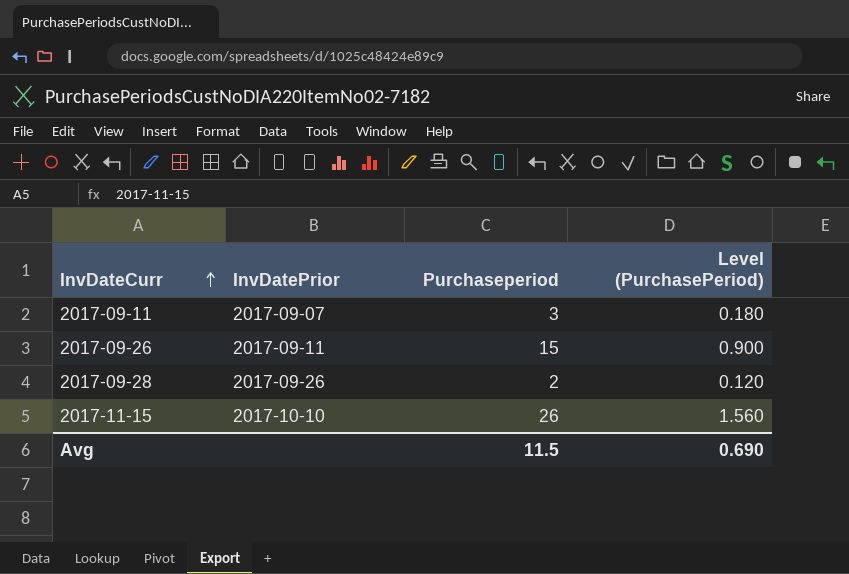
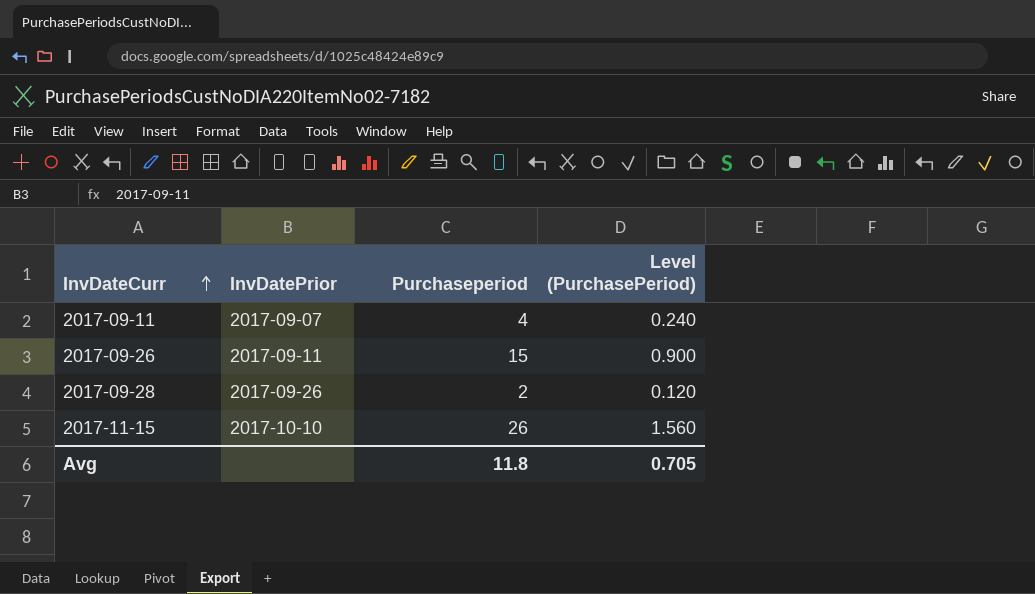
2017-09-11 | Purchaseperiod: 3 -> 4
2017-09-11 | Level (PurchasePeriod): 0.180 -> 0.240
Avg | Purchaseperiod: 11.5 -> 11.8
Avg | Level (PurchasePeriod): 0.690 -> 0.705

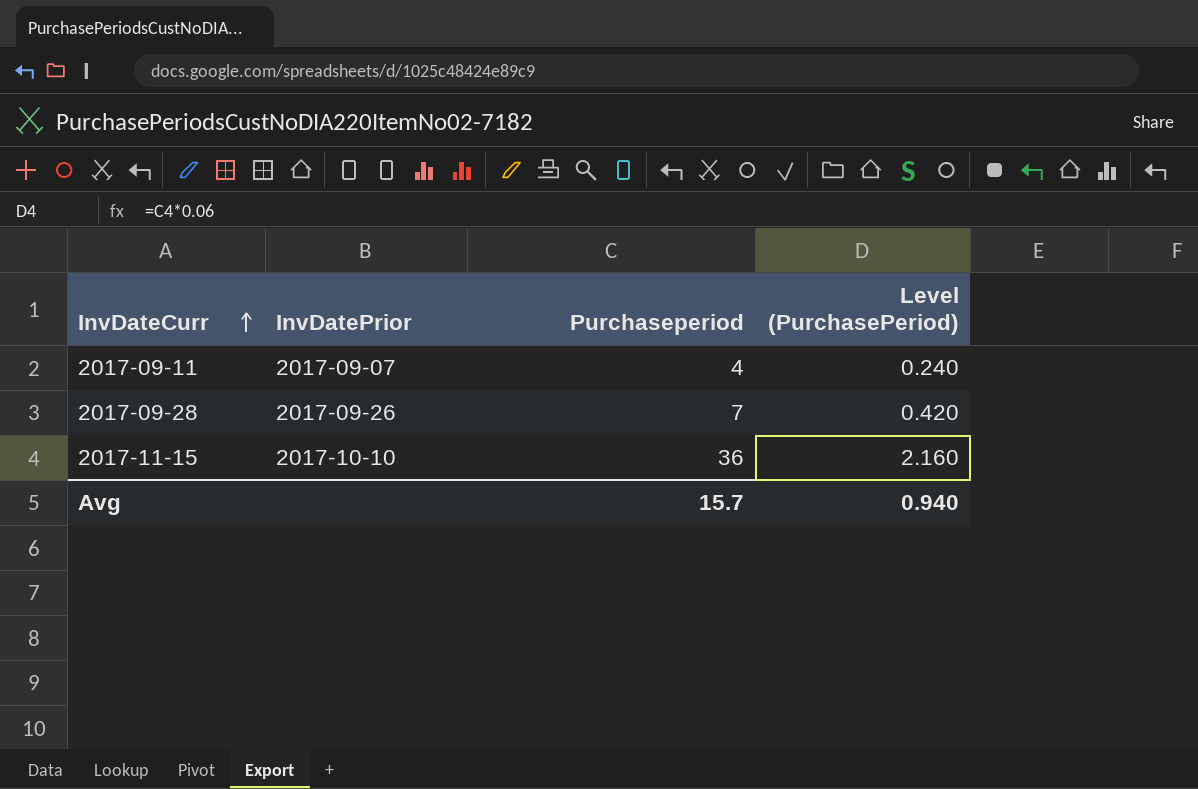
row 2017-09-26: 2017-09-11 | 15 | 0.900 -> none
2017-09-28 | Purchaseperiod: 2 -> 7
2017-09-28 | Level (PurchasePeriod): 0.120 -> 0.420
2017-11-15 | Purchaseperiod: 26 -> 36
2017-11-15 | Level (PurchasePeriod): 1.560 -> 2.160
Avg | Purchaseperiod: 11.8 -> 15.7
Avg | Level (PurchasePeriod): 0.705 -> 0.940

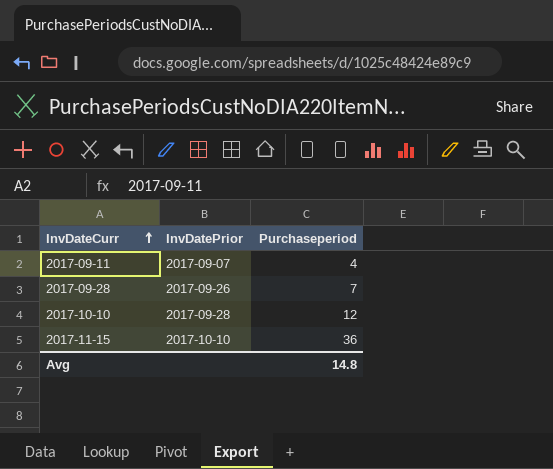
column Level (PurchasePeriod) | formula: [Purchaseperiod] * 0.06 -> none
row 2017-10-10: none -> 2017-09-28 | 12
Avg | Purchaseperiod: 15.7 -> 14.8

